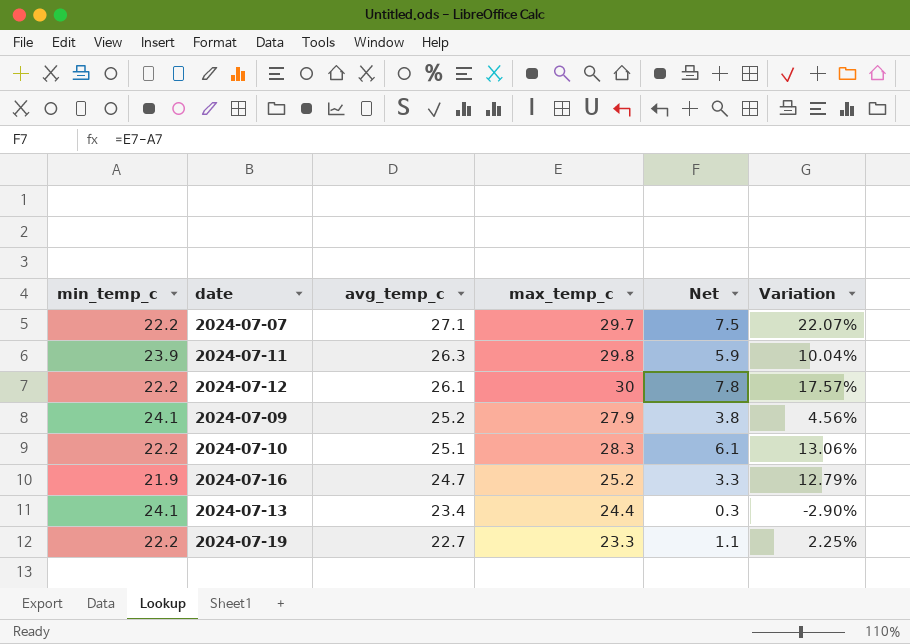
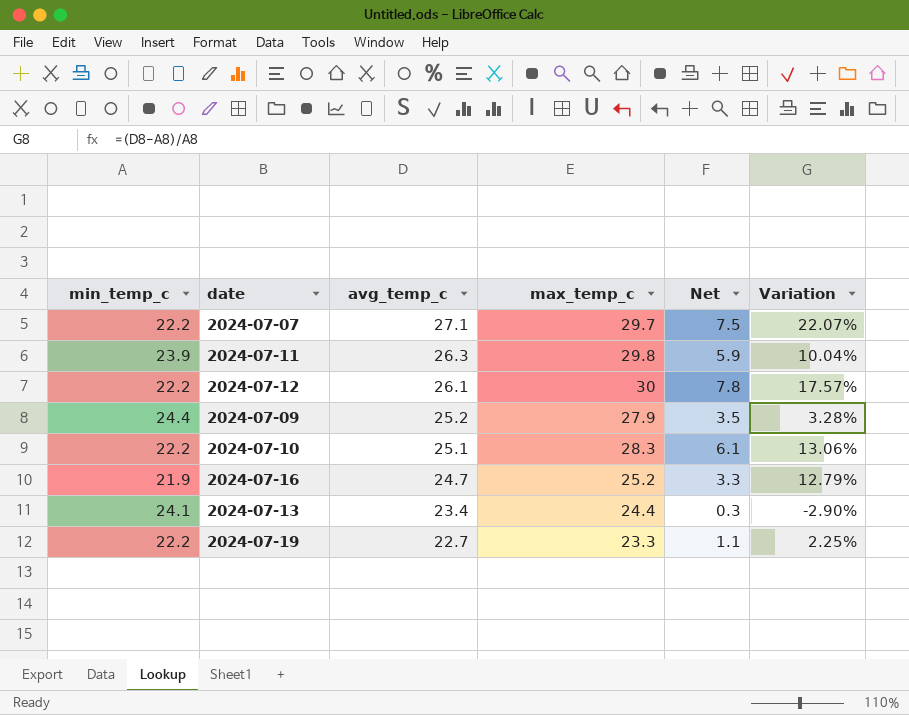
2024-07-09 | min_temp_c: 24.1 -> 24.4
2024-07-09 | Net: 3.8 -> 3.5
2024-07-09 | Variation: 4.56% -> 3.28%

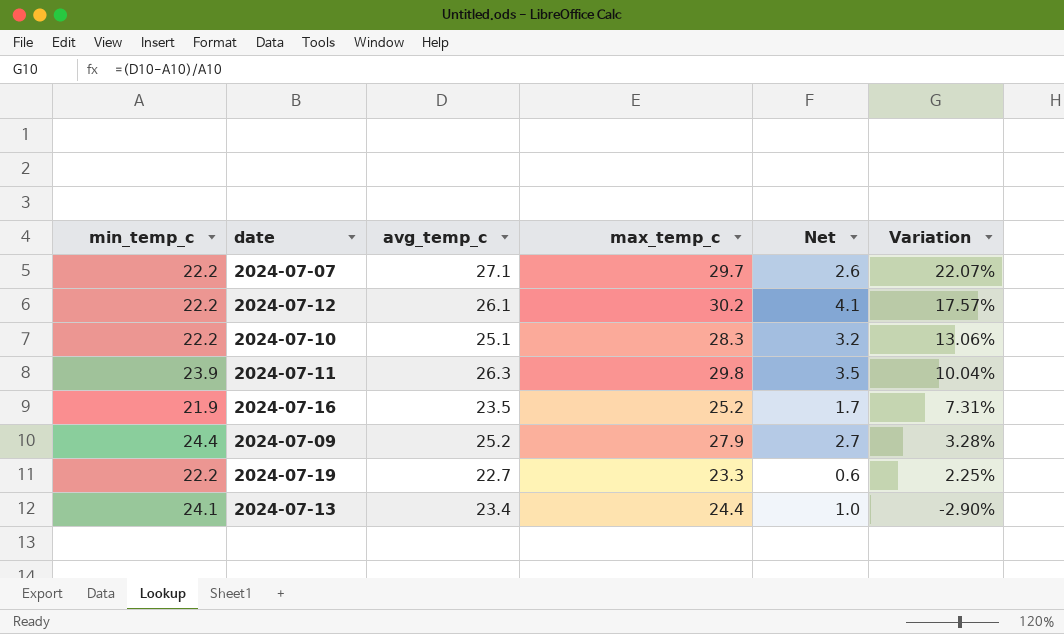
row order: avg_temp_c descending -> Variation descending
column Net | formula: [max_temp_c] - [min_temp_c] -> [max_temp_c] - [avg_temp_c]
2024-07-12 | max_temp_c: 30 -> 30.2
2024-07-16 | avg_temp_c: 24.7 -> 23.5
2024-07-16 | Variation: 12.79% -> 7.31%

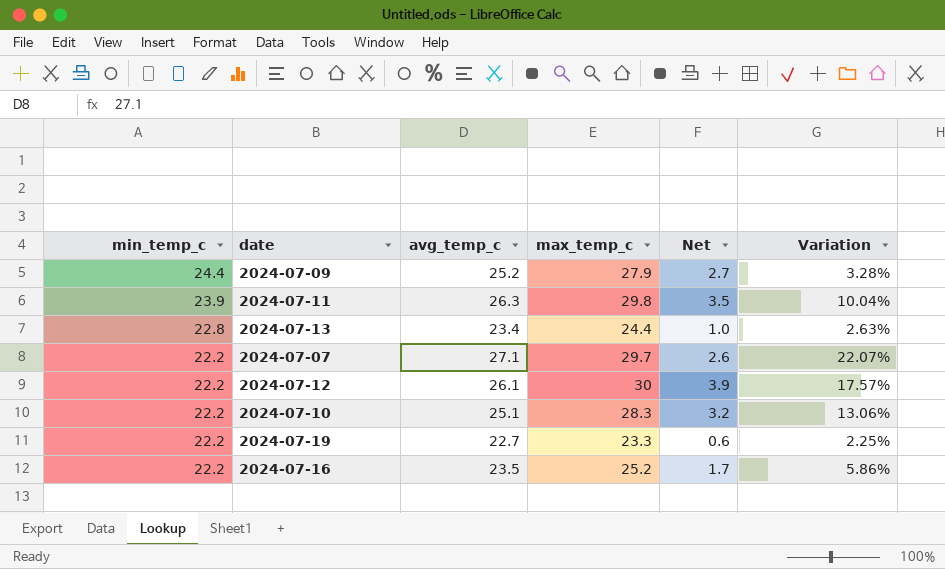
row order: Variation descending -> min_temp_c descending
2024-07-13 | min_temp_c: 24.1 -> 22.8
2024-07-13 | Variation: -2.90% -> 2.63%
2024-07-12 | max_temp_c: 30.2 -> 30
2024-07-12 | Net: 4.1 -> 3.9
2024-07-16 | min_temp_c: 21.9 -> 22.2
2024-07-16 | Variation: 7.31% -> 5.86%

